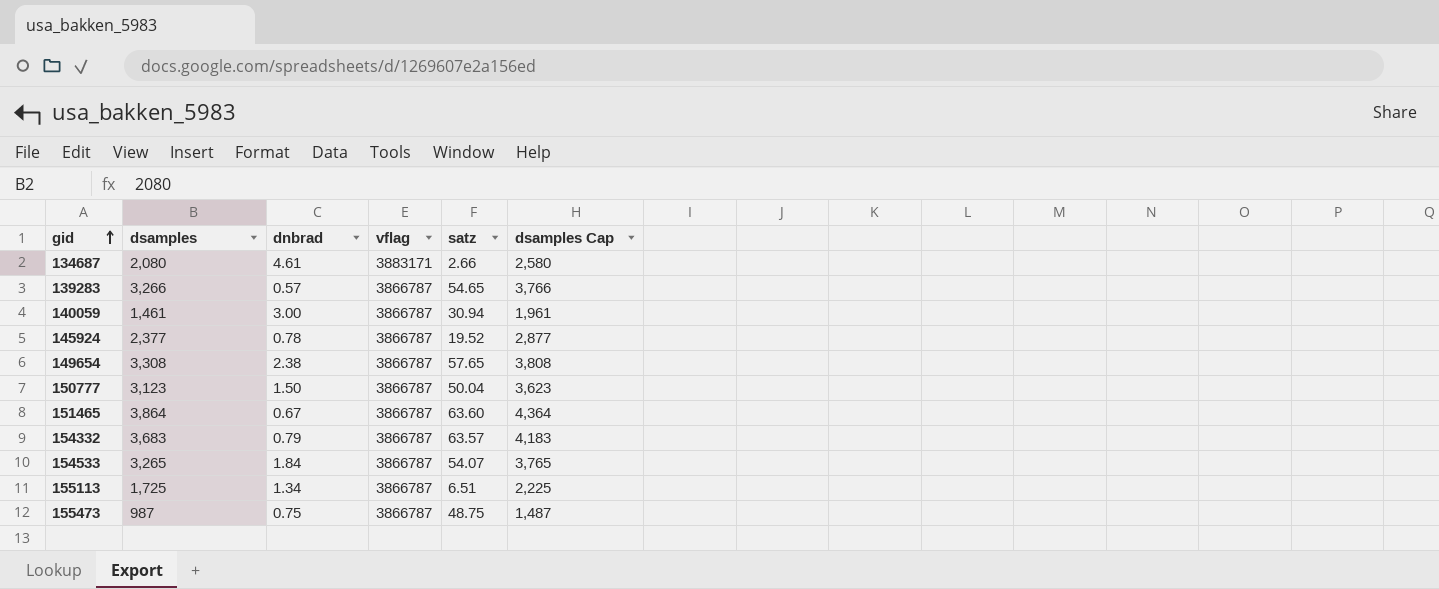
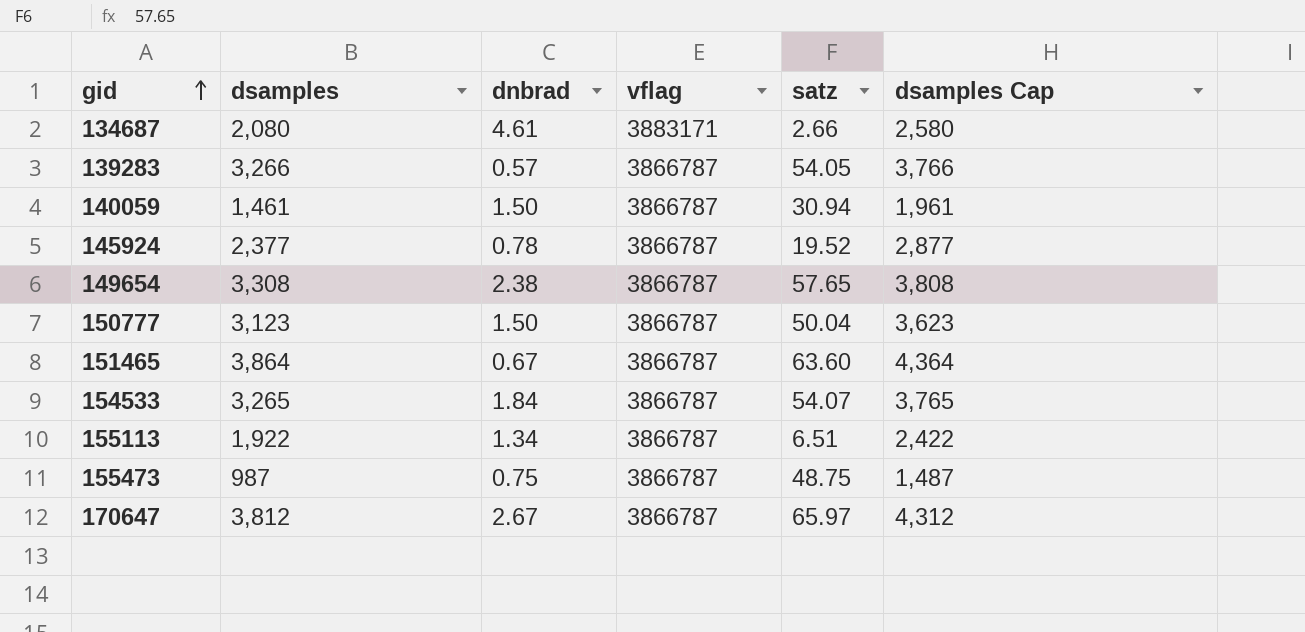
row 154332: 3,683 | 0.79 | 3866787 | 63.57 | 4,183 -> none
139283 | satz: 54.65 -> 54.05
140059 | dnbrad: 3.00 -> 1.50
155113 | dsamples: 1,725 -> 1,922
155113 | dsamples Cap: 2,225 -> 2,422
row 170647: none -> 3,812 | 2.67 | 3866787 | 65.97 | 4,312

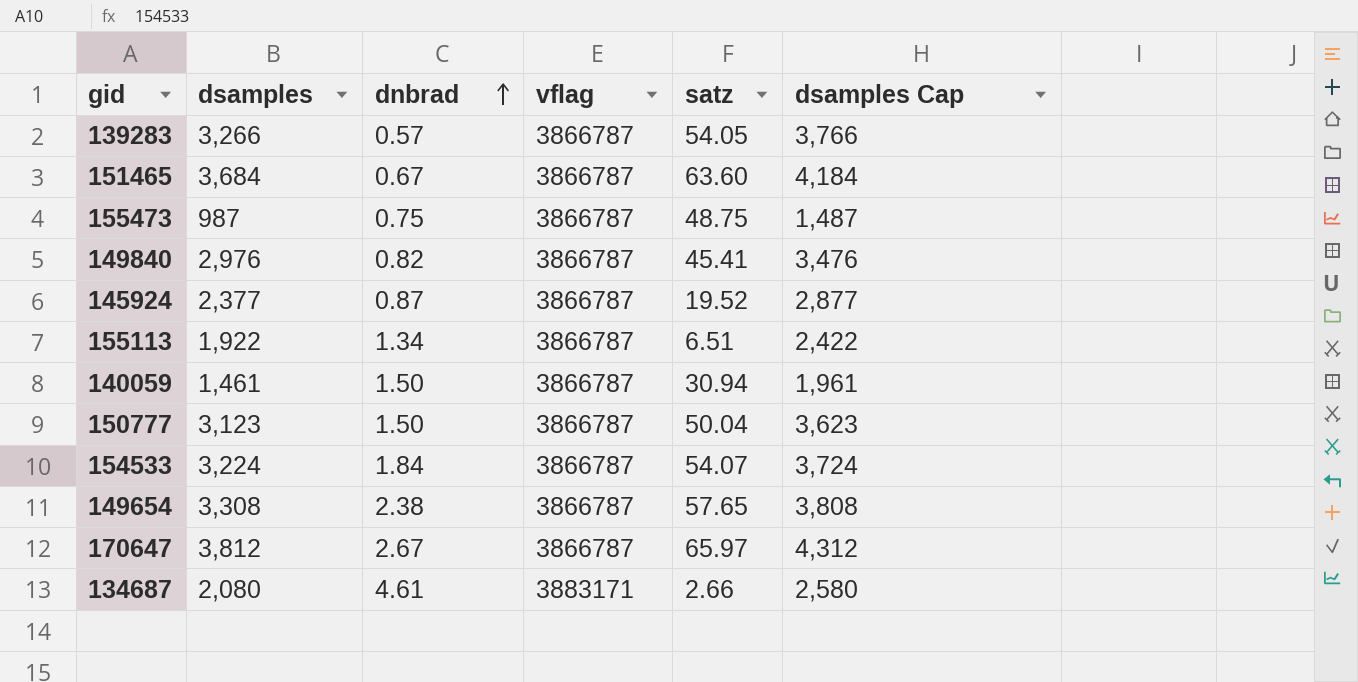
row order: gid ascending -> dnbrad ascending
151465 | dsamples: 3,864 -> 3,684
151465 | dsamples Cap: 4,364 -> 4,184
row 149840: none -> 2,976 | 0.82 | 3866787 | 45.41 | 3,476
145924 | dnbrad: 0.78 -> 0.87
154533 | dsamples: 3,265 -> 3,224
154533 | dsamples Cap: 3,765 -> 3,724

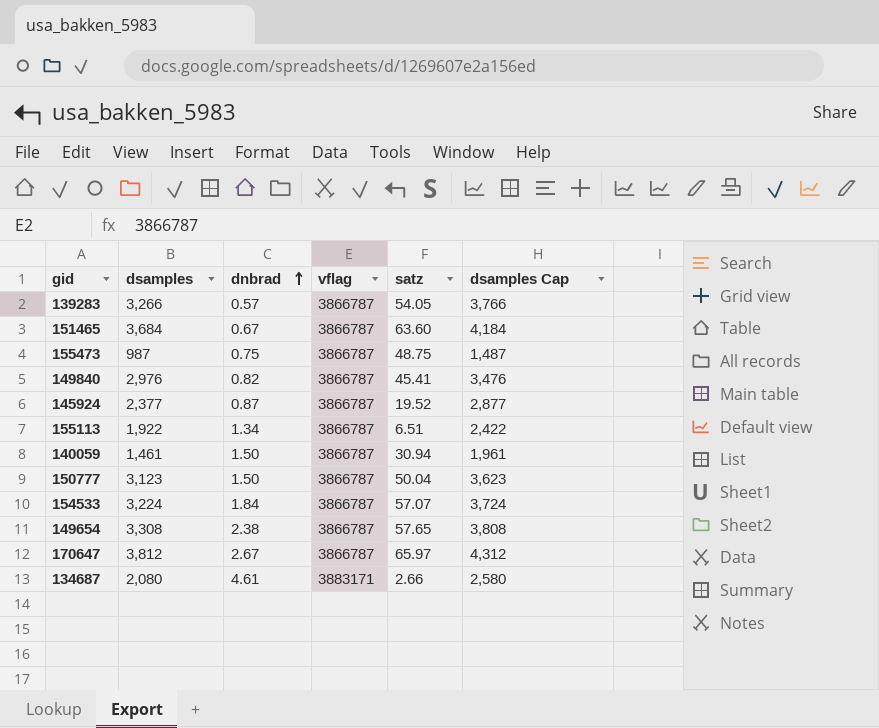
154533 | satz: 54.07 -> 57.07

